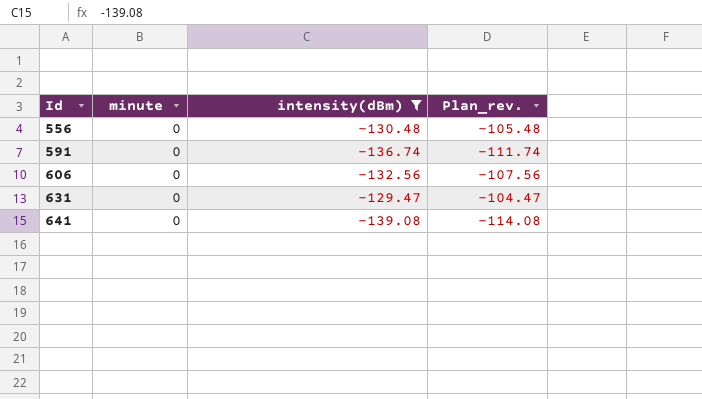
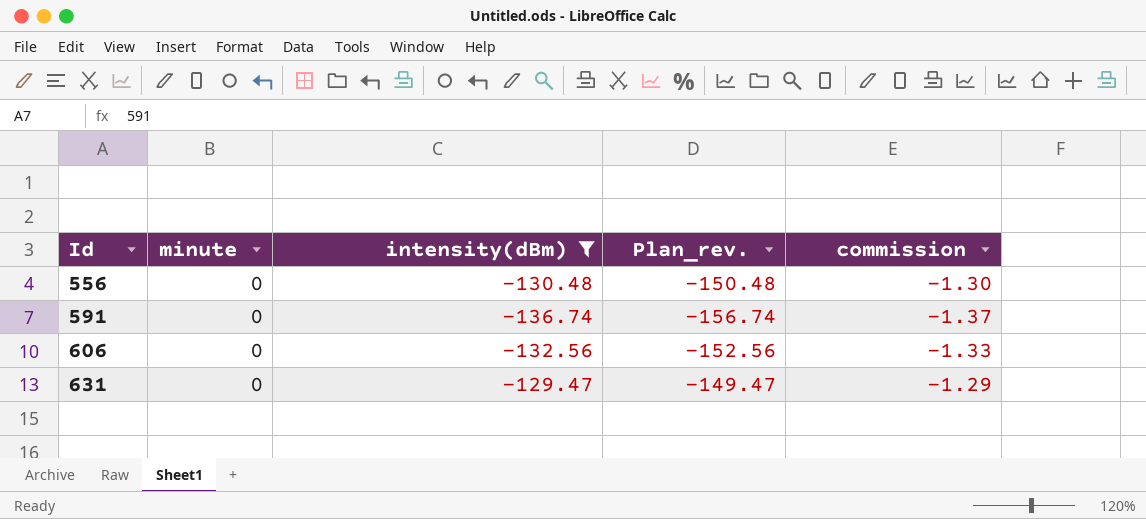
column Plan_rev. | formula: [intensity(dBm)] + 25 -> [intensity(dBm)] - 20
column commission | formula: none -> [intensity(dBm)] * 0.01
row 641: 0 | -139.08 | -114.08 -> none

